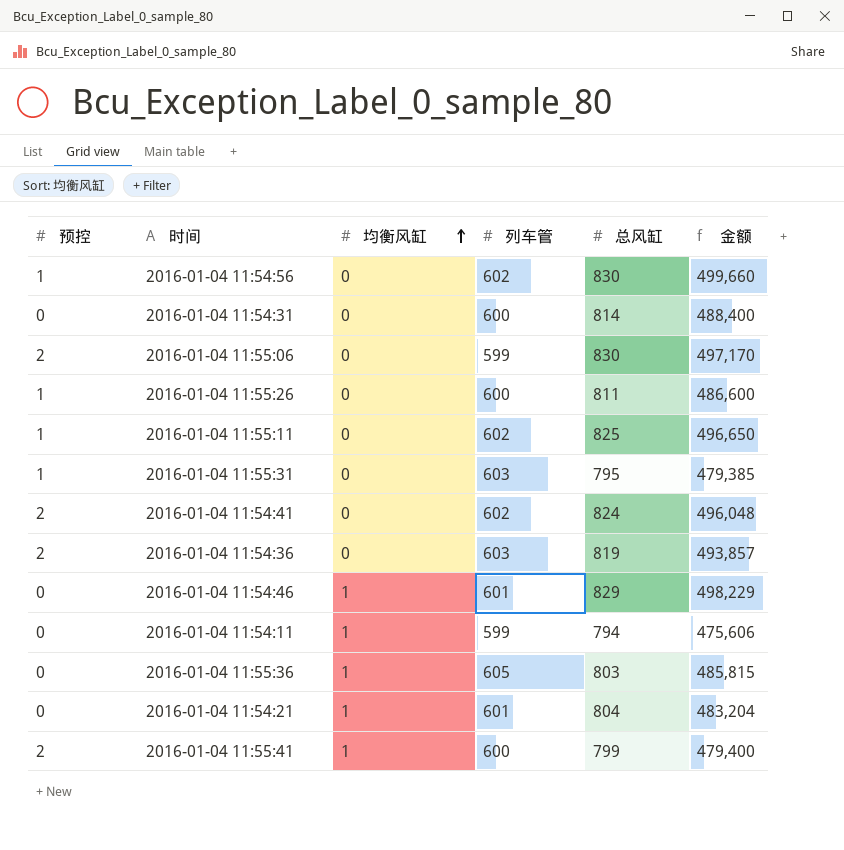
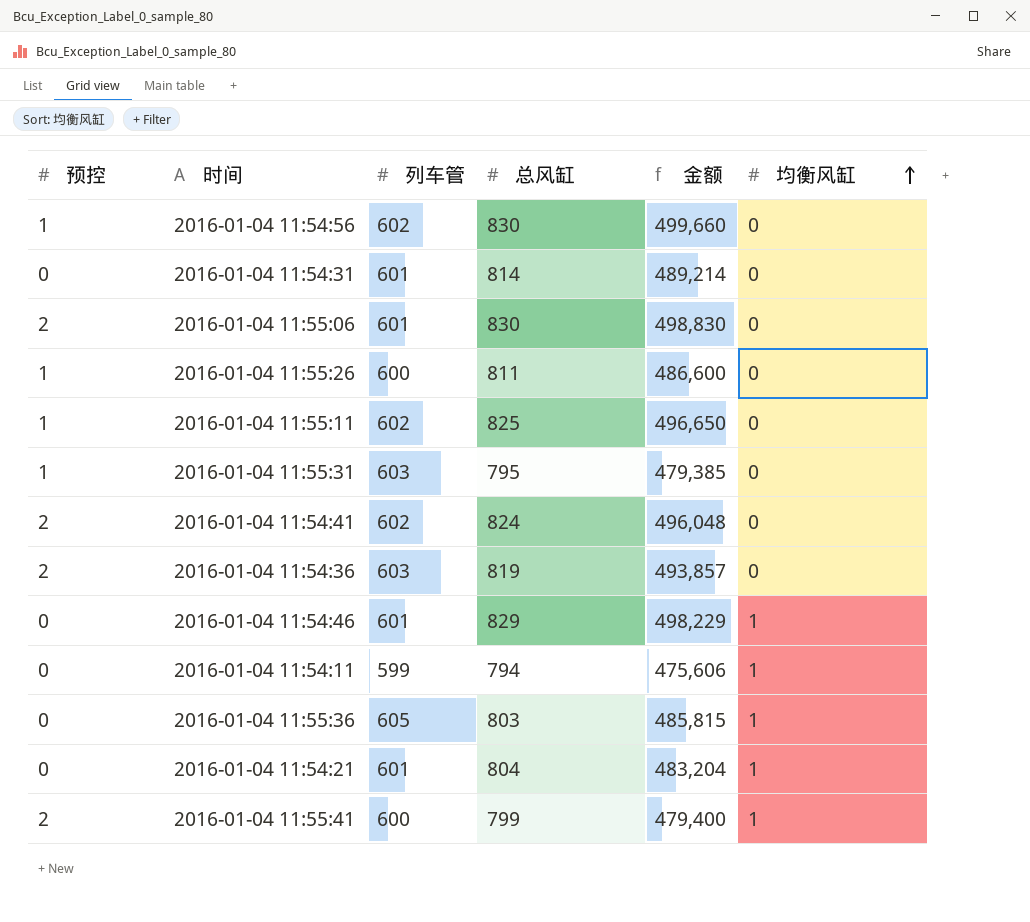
column 均衡风缸 | position: 3 -> 6
2016-01-04 11:54:31 | 列车管: 600 -> 601
2016-01-04 11:54:31 | 金额: 488,400 -> 489,214
2016-01-04 11:55:06 | 列车管: 599 -> 601
2016-01-04 11:55:06 | 金额: 497,170 -> 498,830

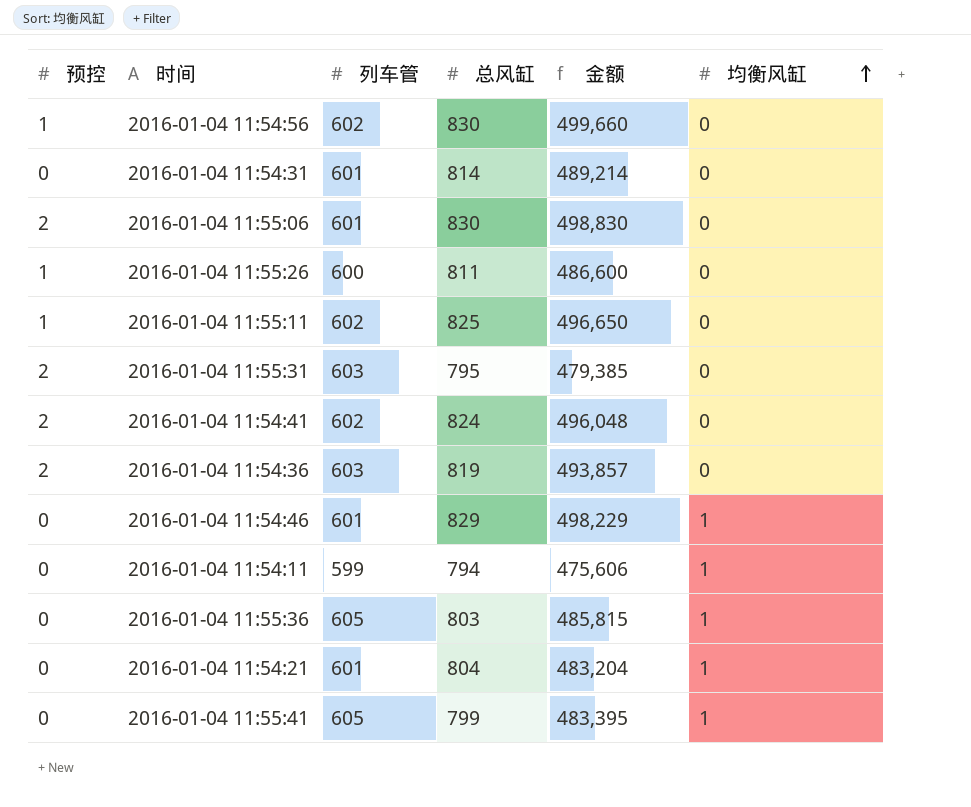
2016-01-04 11:55:31 | 预控: 1 -> 2
2016-01-04 11:55:41 | 预控: 2 -> 0
2016-01-04 11:55:41 | 列车管: 600 -> 605
2016-01-04 11:55:41 | 金额: 479,400 -> 483,395

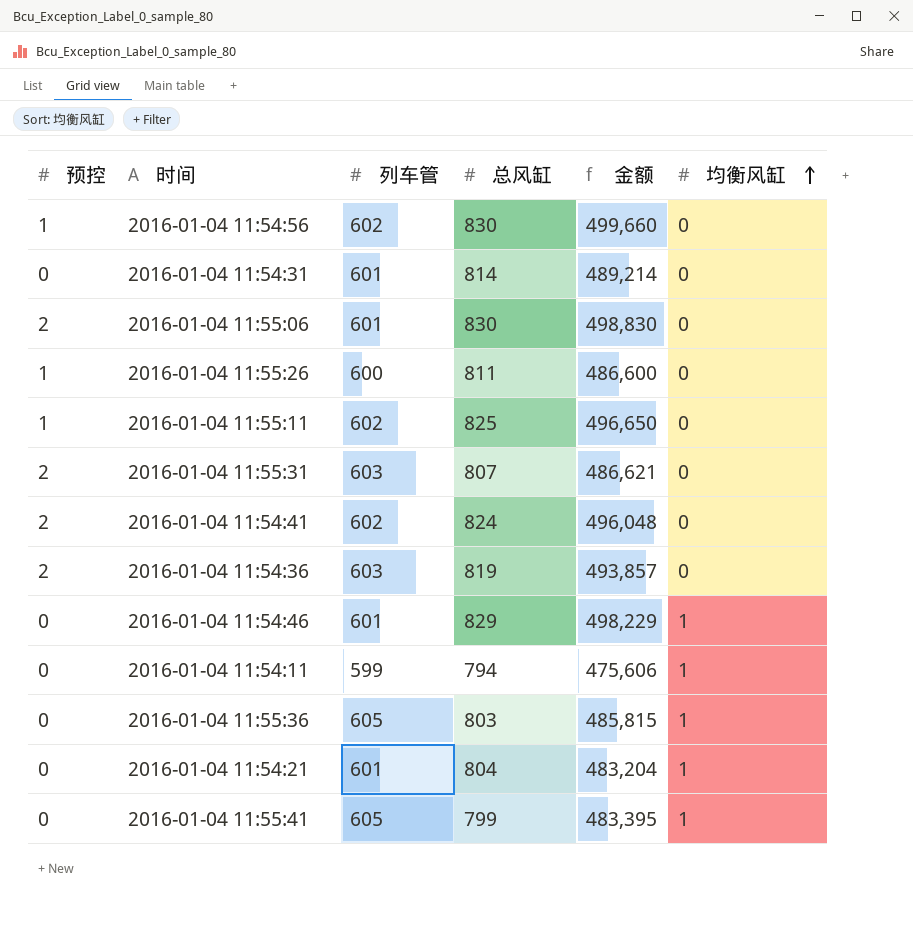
2016-01-04 11:55:31 | 总风缸: 795 -> 807
2016-01-04 11:55:31 | 金额: 479,385 -> 486,621

